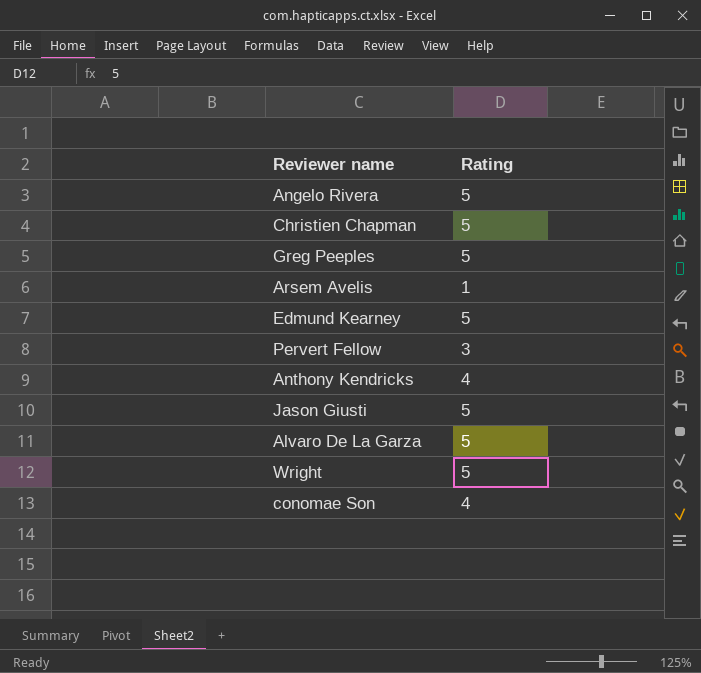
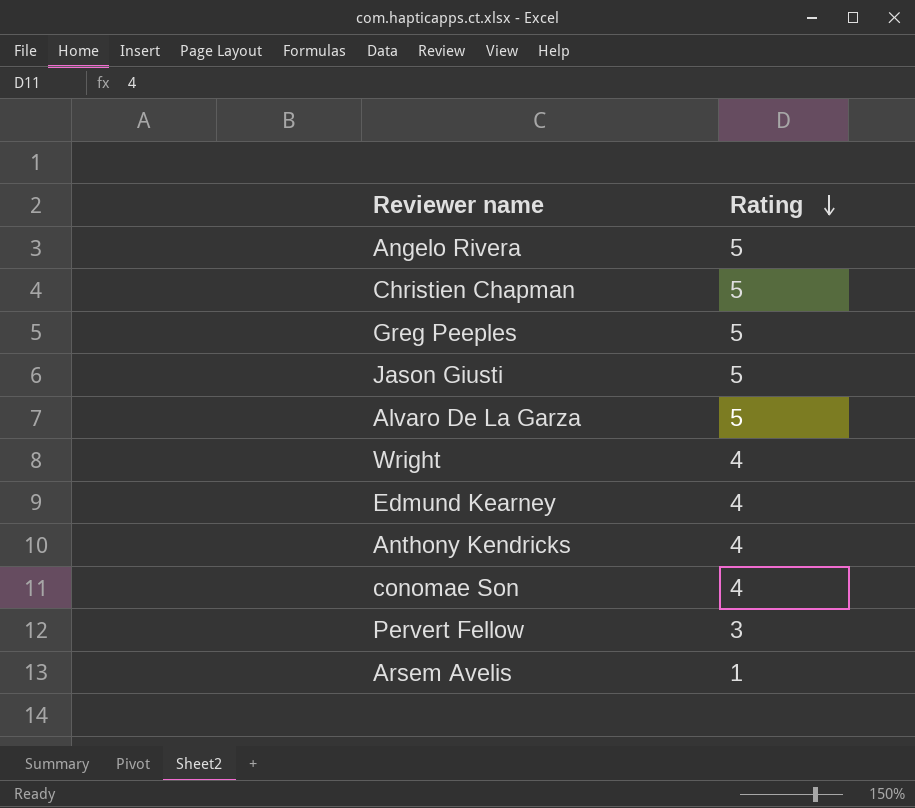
row order: none -> Rating descending
Wright | Rating: 5 -> 4
Edmund Kearney | Rating: 5 -> 4

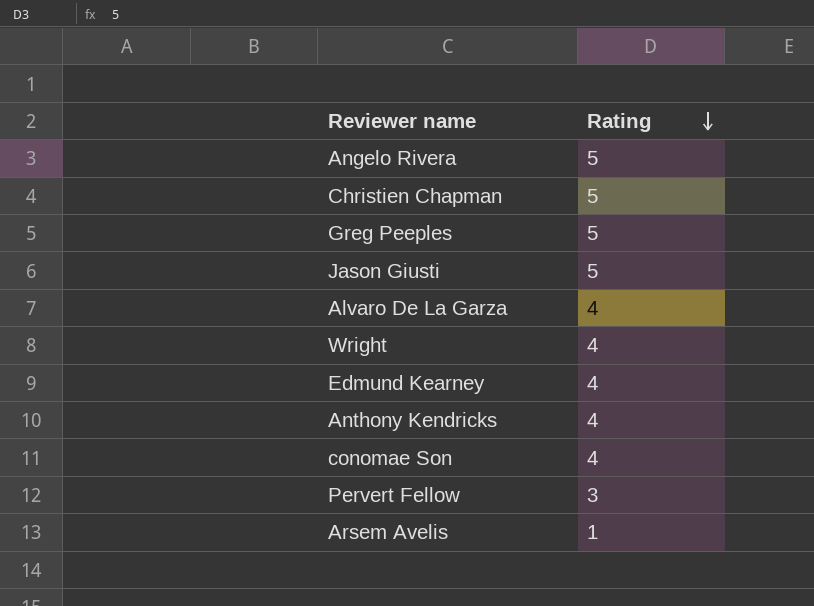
Alvaro De La Garza | Rating: 5 -> 4

